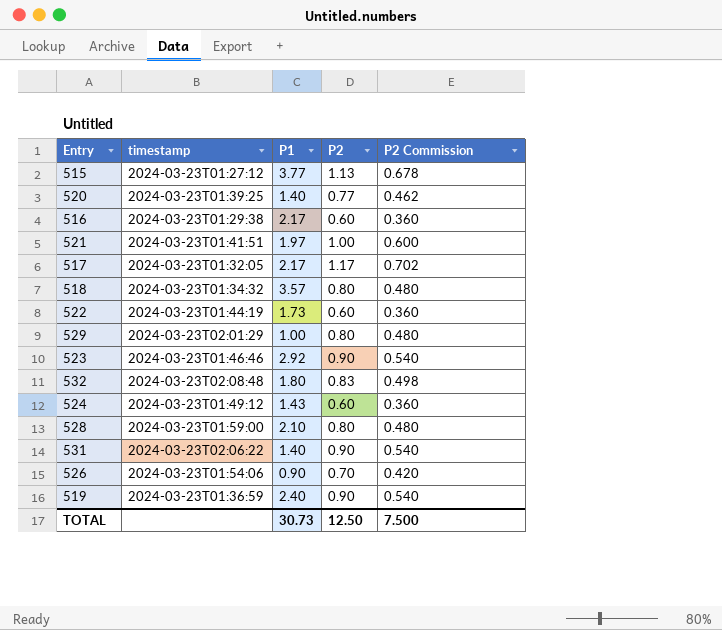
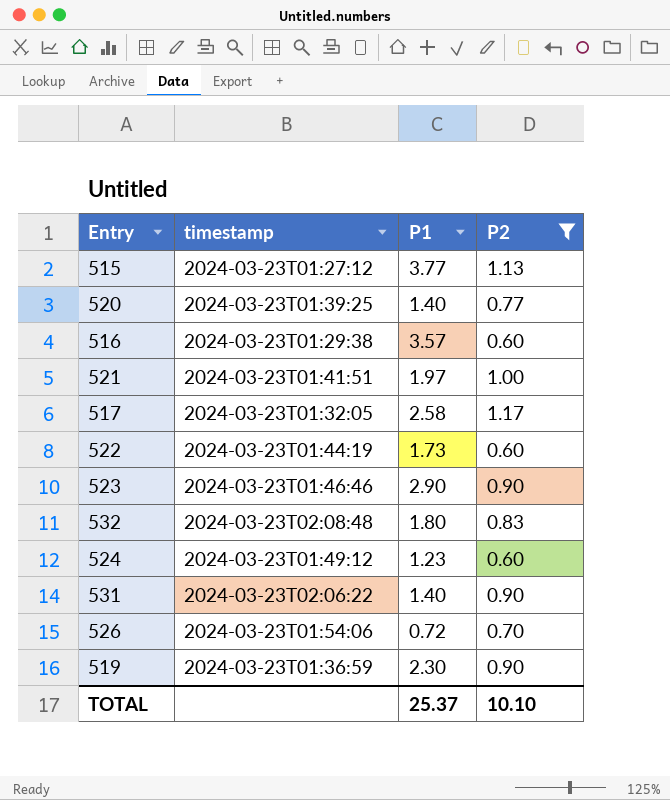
filter: none -> P2 != 0.80
column P2 Commission | formula: [P2] * 0.6 -> none
516 | P1: 2.17 -> 3.57
517 | P1: 2.17 -> 2.58
523 | P1: 2.92 -> 2.90
524 | P1: 1.43 -> 1.23
526 | P1: 0.90 -> 0.72
519 | P1: 2.40 -> 2.30
TOTAL | P1: 30.73 -> 25.37
TOTAL | P2: 12.50 -> 10.10

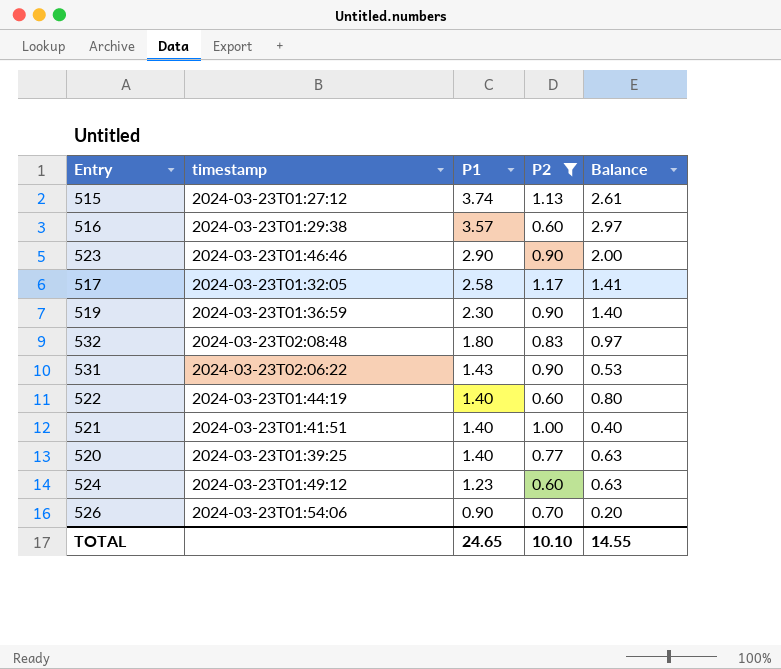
row order: none -> P1 descending
column Balance | formula: none -> [P1] - [P2]
515 | P1: 3.77 -> 3.74
531 | P1: 1.40 -> 1.43
522 | P1: 1.73 -> 1.40
521 | P1: 1.97 -> 1.40
526 | P1: 0.72 -> 0.90
TOTAL | P1: 25.37 -> 24.65

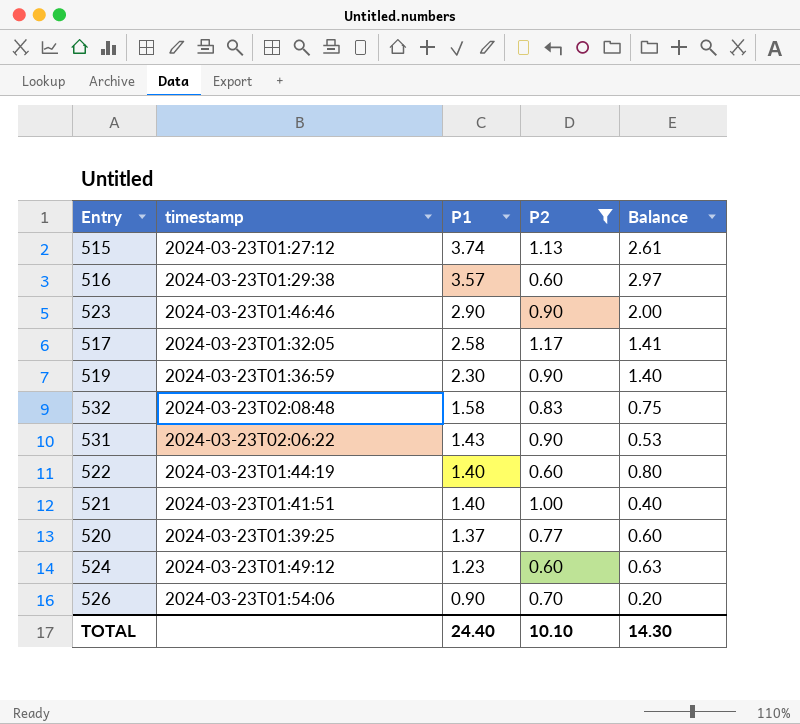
532 | P1: 1.80 -> 1.58
532 | Balance: 0.97 -> 0.75
520 | P1: 1.40 -> 1.37
520 | Balance: 0.63 -> 0.60
TOTAL | P1: 24.65 -> 24.40
TOTAL | Balance: 14.55 -> 14.30

